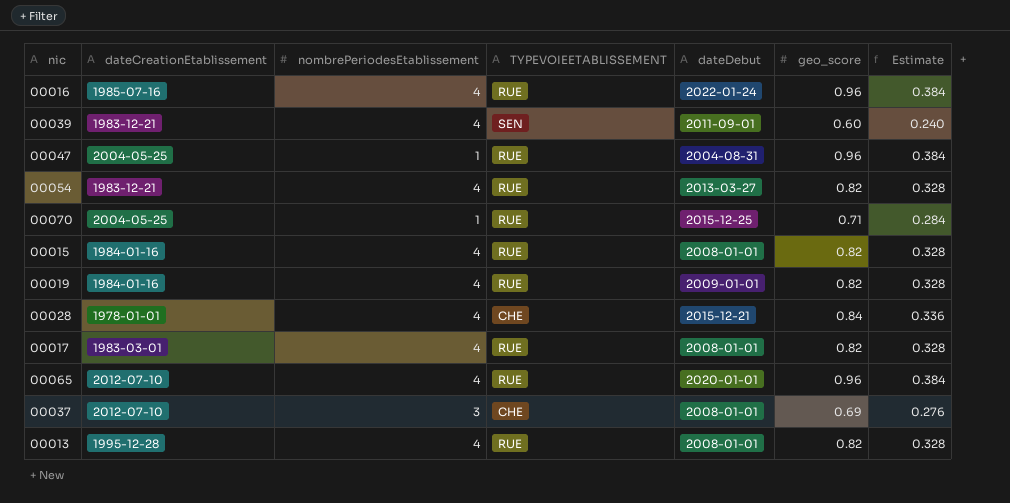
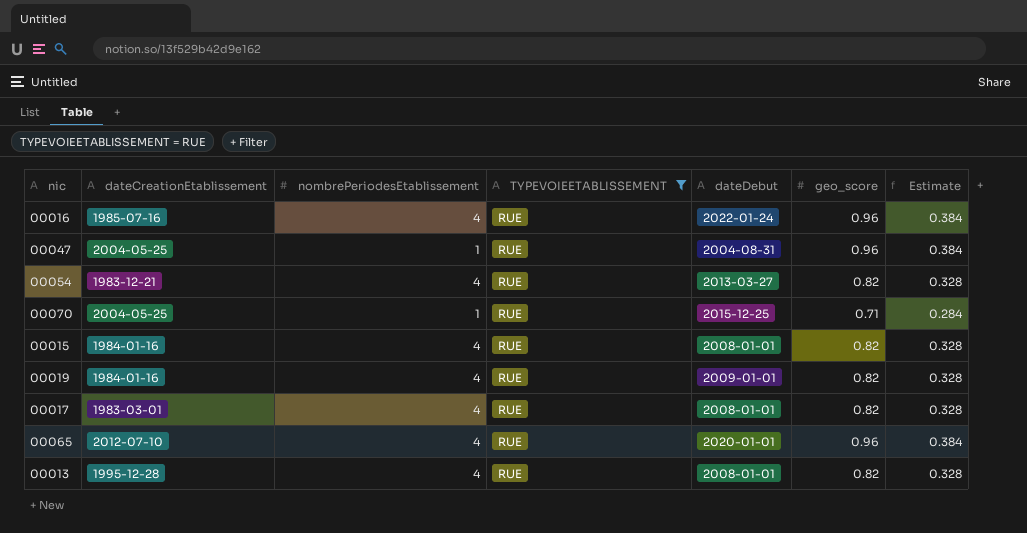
filter: none -> TYPEVOIEETABLISSEMENT = RUE

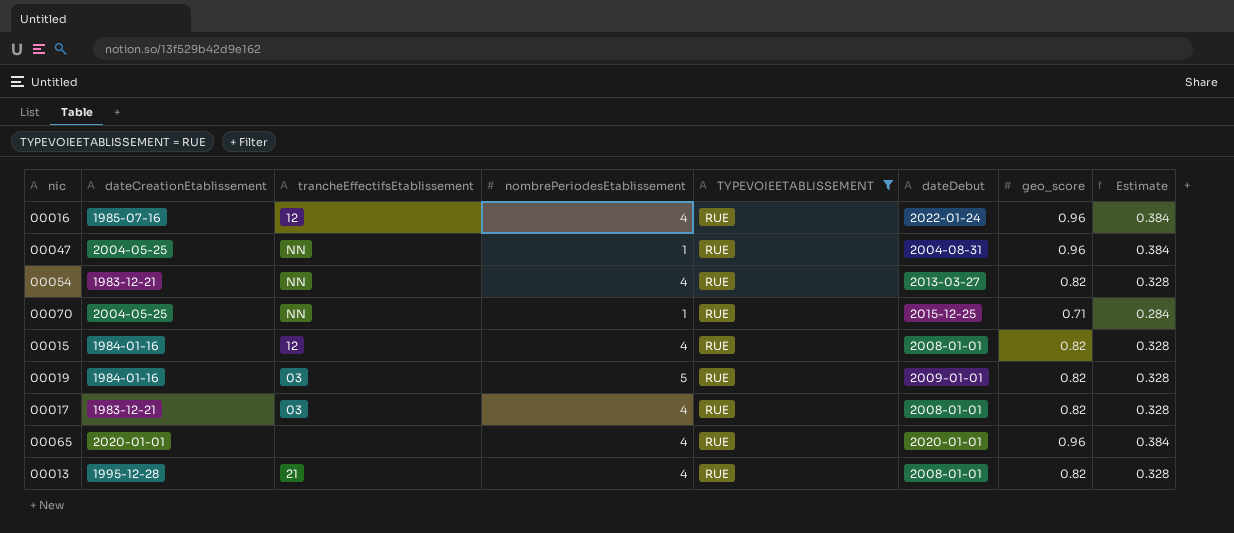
column trancheEffectifsEtablissement | position: none -> 3
00019 | nombrePeriodesEtablissement: 4 -> 5
00017 | dateCreationEtablissement: 1983-03-01 -> 1983-12-21
00065 | dateCreationEtablissement: 2012-07-10 -> 2020-01-01

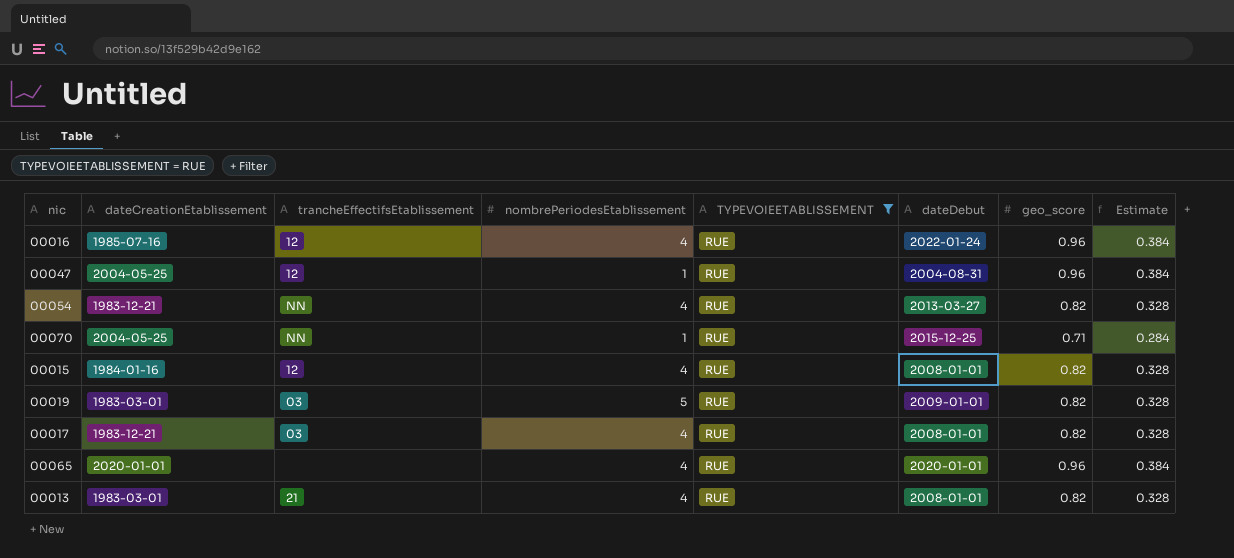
00047 | trancheEffectifsEtablissement: NN -> 12
00019 | dateCreationEtablissement: 1984-01-16 -> 1983-03-01
00013 | dateCreationEtablissement: 1995-12-28 -> 1983-03-01

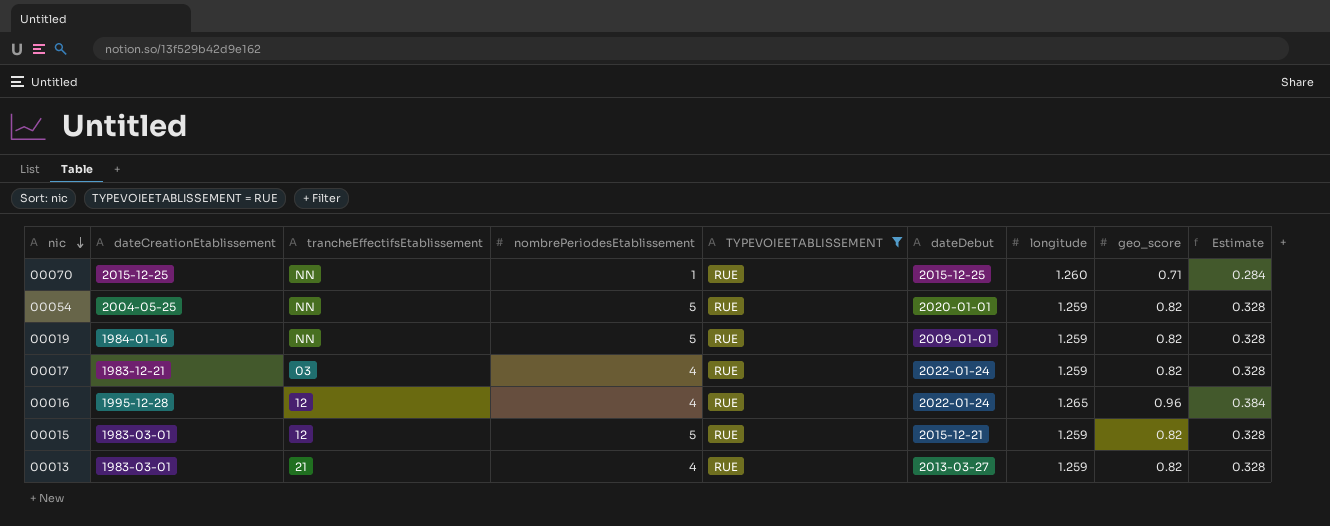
row order: none -> nic descending
column longitude | position: none -> 7
row 00047: 2004-05-25 | 12 | 1 | RUE | 2004-08-31 | 0.96 | 0.384 -> none
row 00065: 2020-01-01 | none | 4 | RUE | 2020-01-01 | 0.96 | 0.384 -> none
00070 | dateCreationEtablissement: 2004-05-25 -> 2015-12-25
00054 | dateCreationEtablissement: 1983-12-21 -> 2004-05-25
00054 | nombrePeriodesEtablissement: 4 -> 5
00054 | dateDebut: 2013-03-27 -> 2020-01-01
00019 | dateCreationEtablissement: 1983-03-01 -> 1984-01-16
00019 | trancheEffectifsEtablissement: 03 -> NN
00017 | dateDebut: 2008-01-01 -> 2022-01-24
00016 | dateCreationEtablissement: 1985-07-16 -> 1995-12-28
00015 | dateCreationEtablissement: 1984-01-16 -> 1983-03-01
00015 | nombrePeriodesEtablissement: 4 -> 5
00015 | dateDebut: 2008-01-01 -> 2015-12-21
00013 | dateDebut: 2008-01-01 -> 2013-03-27

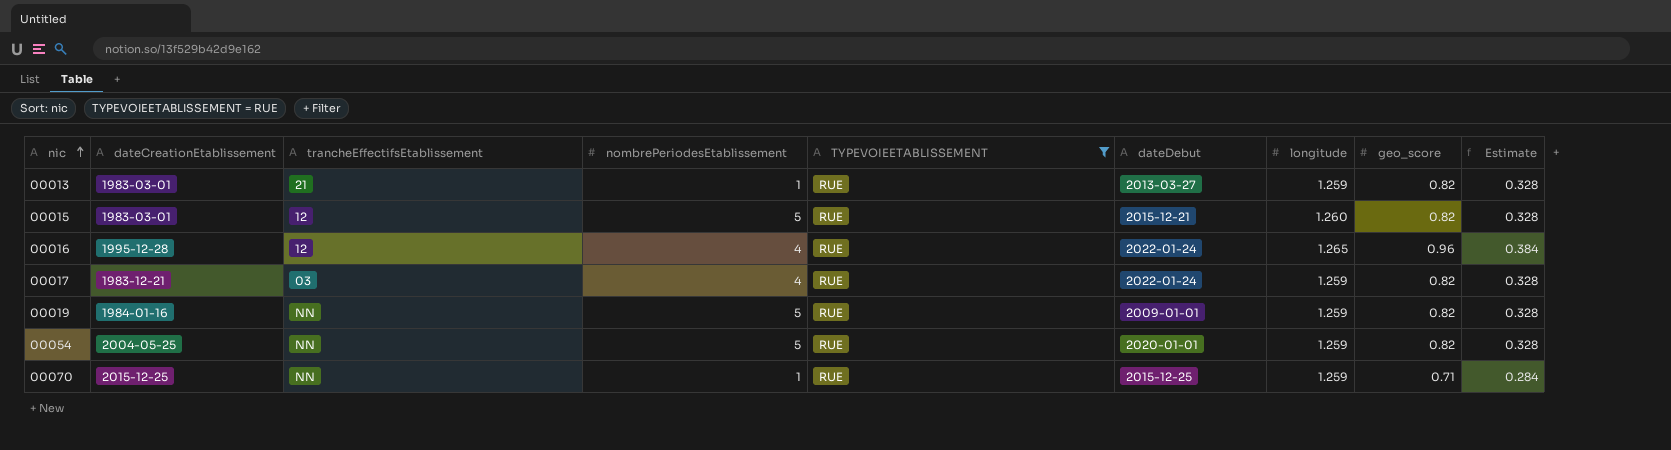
row order: nic descending -> nic ascending
00013 | nombrePeriodesEtablissement: 4 -> 1
00015 | longitude: 1.259 -> 1.260
00070 | longitude: 1.260 -> 1.259

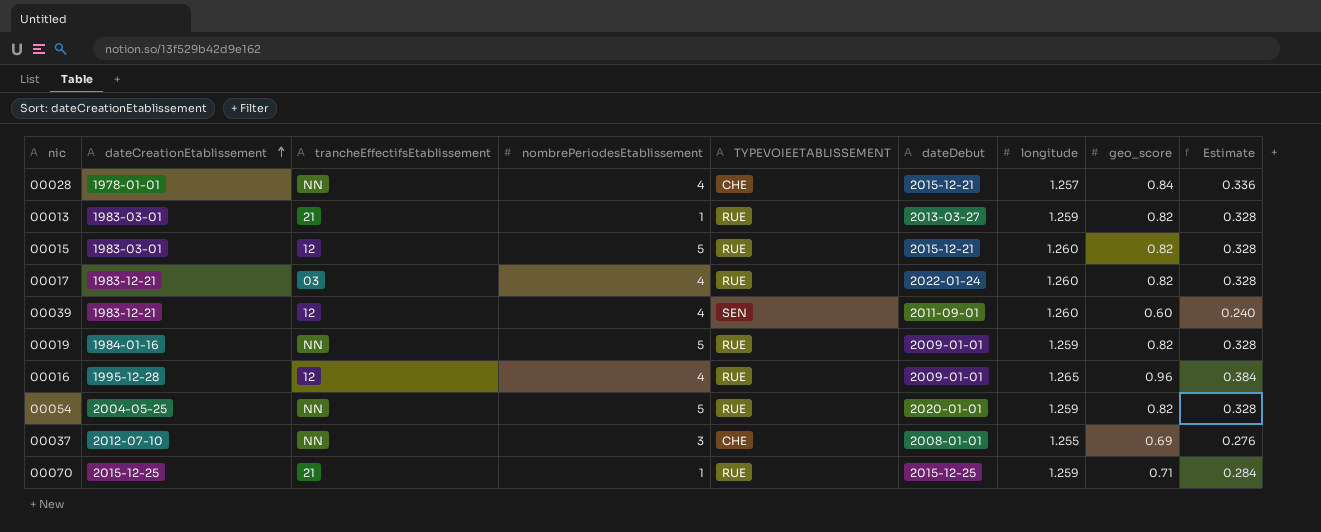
filter: TYPEVOIEETABLISSEMENT = RUE -> none
row order: nic ascending -> dateCreationEtablissement ascending
00017 | longitude: 1.259 -> 1.260
00016 | dateDebut: 2022-01-24 -> 2009-01-01
00070 | trancheEffectifsEtablissement: NN -> 21

